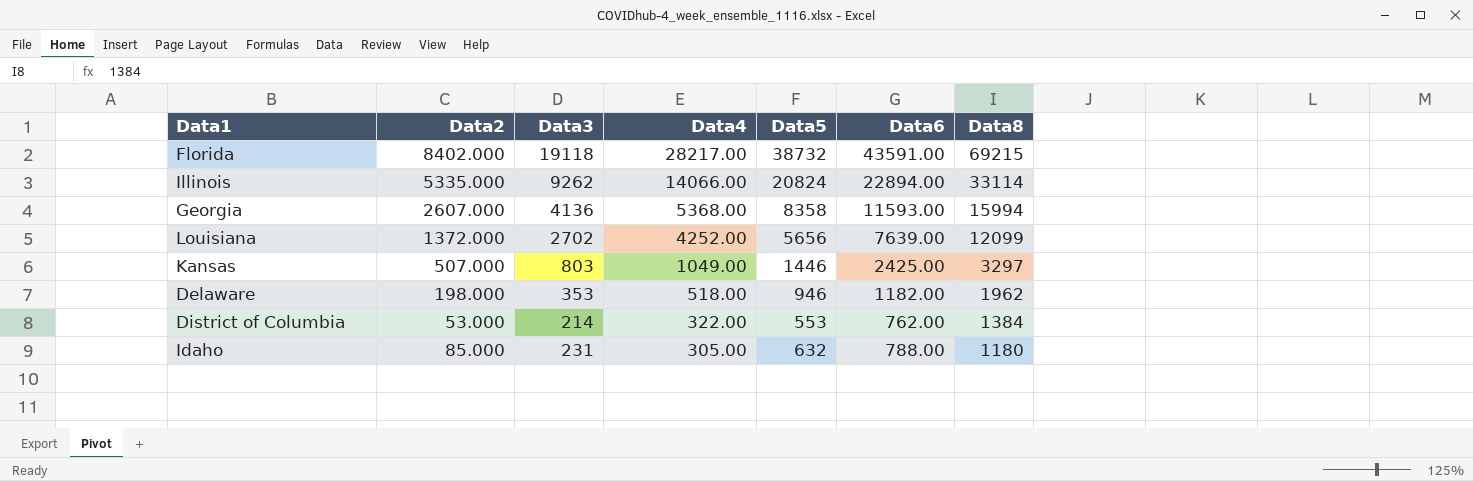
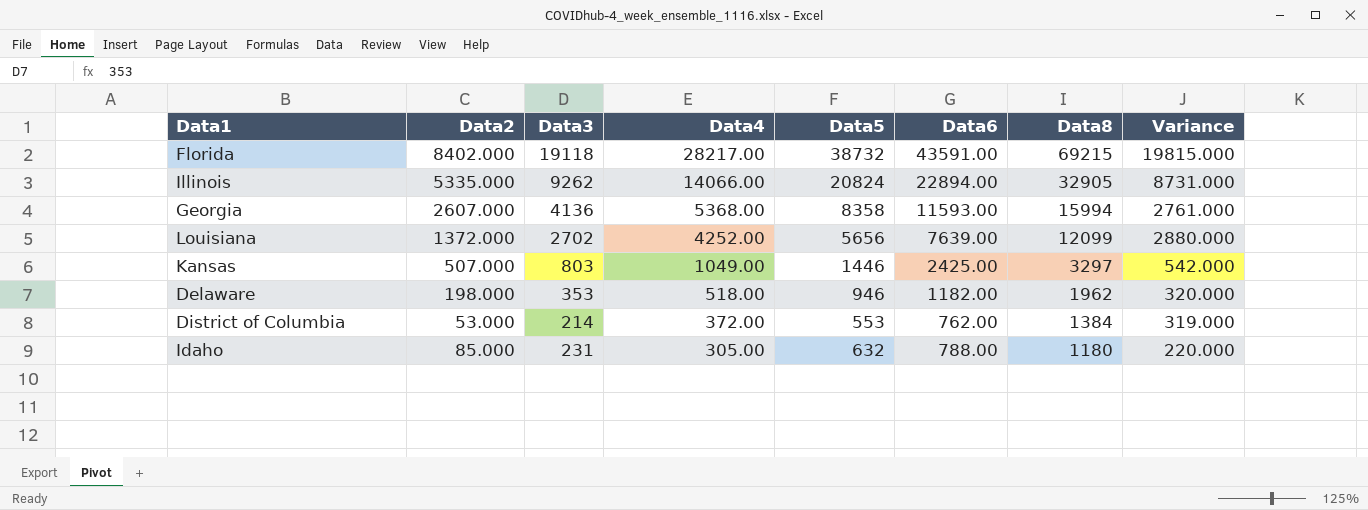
column Variance | formula: none -> [Data4] - [Data2]
Illinois | Data8: 33114 -> 32905
District of Columbia | Data4: 322.00 -> 372.00

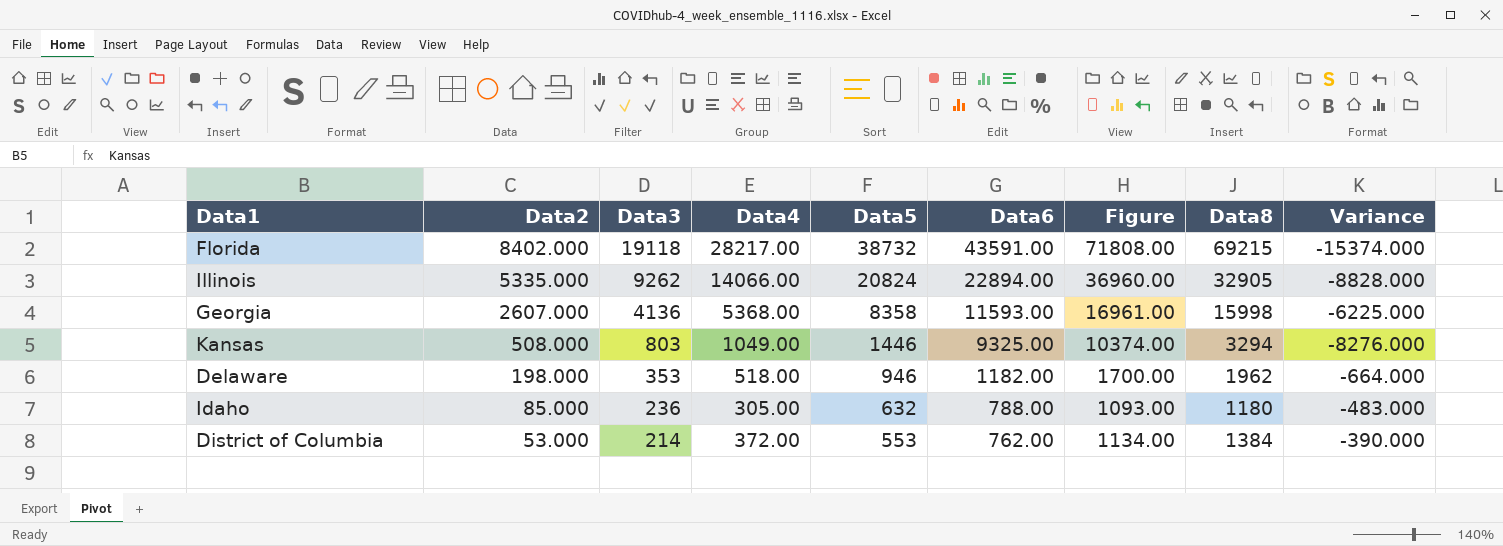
row order: Data4 descending -> Data2 descending
column Figure | formula: none -> [Data4] + [Data6]
column Variance | formula: [Data4] - [Data2] -> [Data4] - [Data6]
row Louisiana: 1372.000 | 2702 | 4252.00 | 5656 | 7639.00 | 12099 | 2880.000 -> none
Georgia | Data8: 15994 -> 15998
Kansas | Data2: 507.000 -> 508.000
Kansas | Data6: 2425.00 -> 9325.00
Kansas | Data8: 3297 -> 3294
Idaho | Data3: 231 -> 236

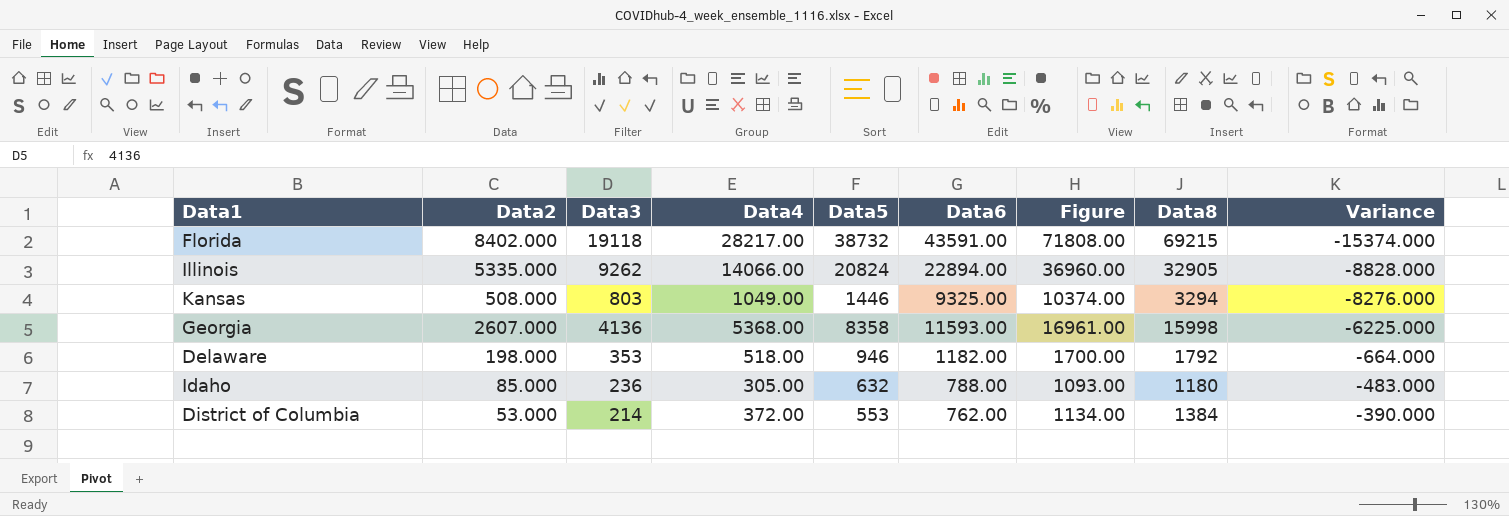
row order: Data2 descending -> Variance ascending
Delaware | Data8: 1962 -> 1792

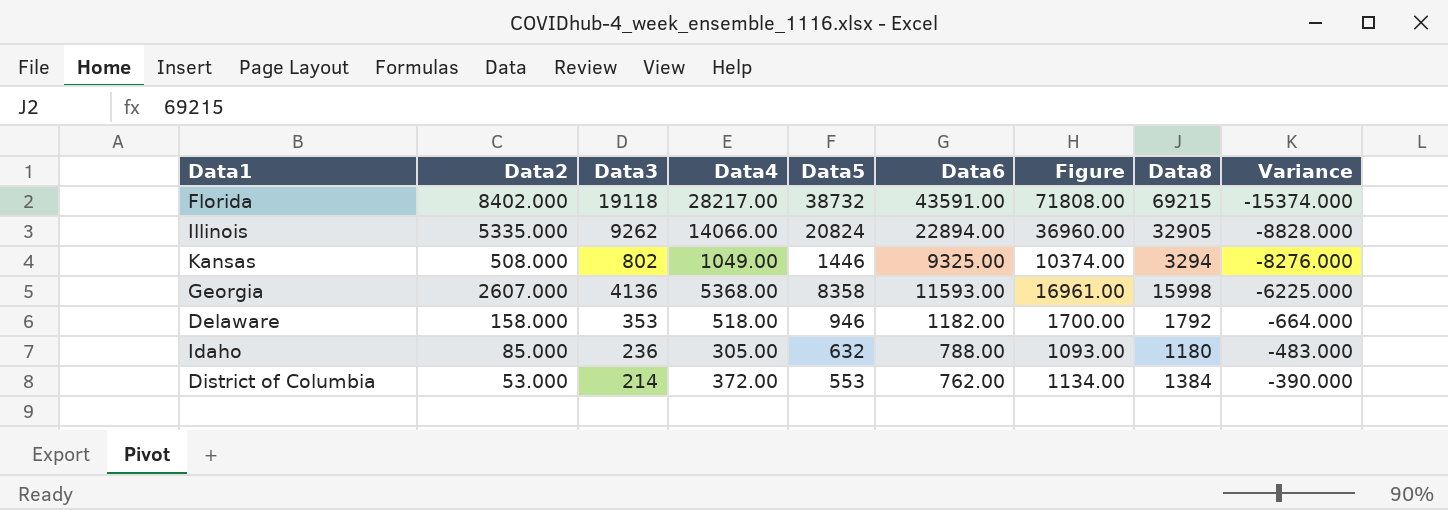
Kansas | Data3: 803 -> 802
Delaware | Data2: 198.000 -> 158.000

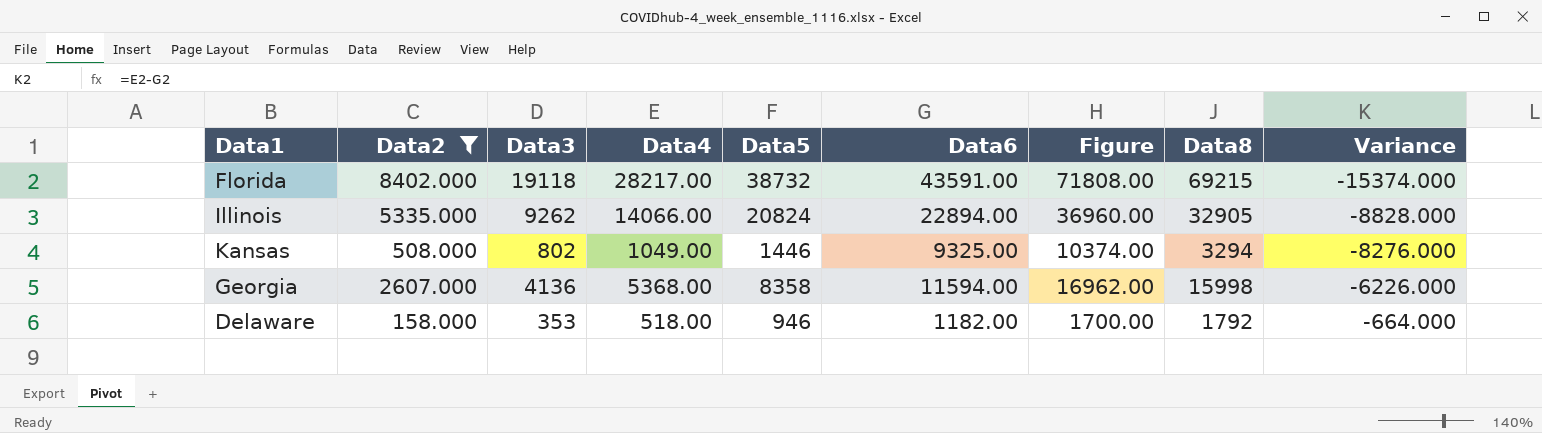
filter: none -> Data2 >= 158.000
Georgia | Data6: 11593.00 -> 11594.00
Georgia | Figure: 16961.00 -> 16962.00
Georgia | Variance: -6225.000 -> -6226.000

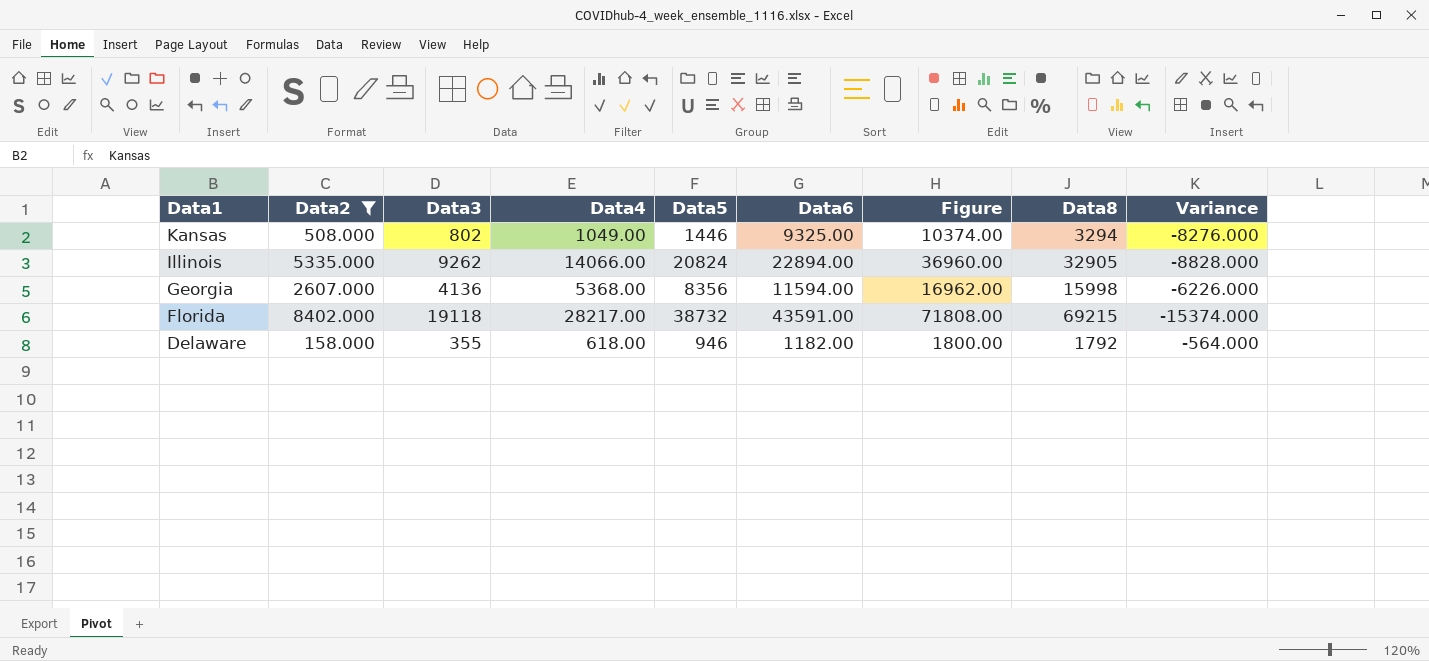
row order: Variance ascending -> Data1 descending
Georgia | Data5: 8358 -> 8356
Delaware | Data3: 353 -> 355
Delaware | Data4: 518.00 -> 618.00
Delaware | Figure: 1700.00 -> 1800.00
Delaware | Variance: -664.000 -> -564.000

